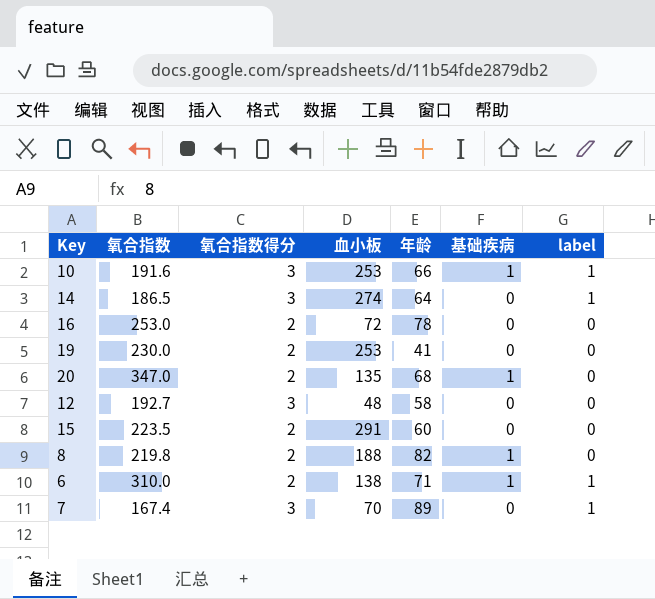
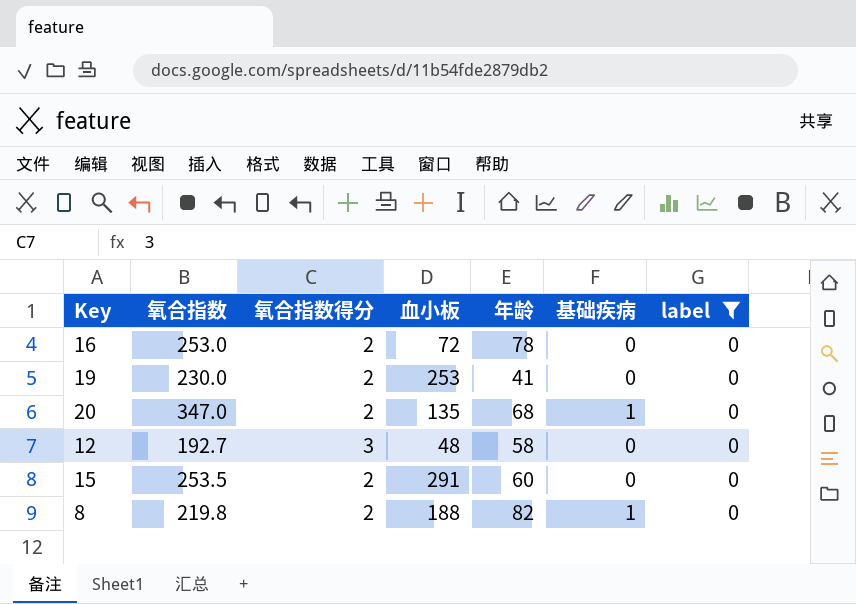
filter: none -> label = 0
15 | 氧合指数: 223.5 -> 253.5

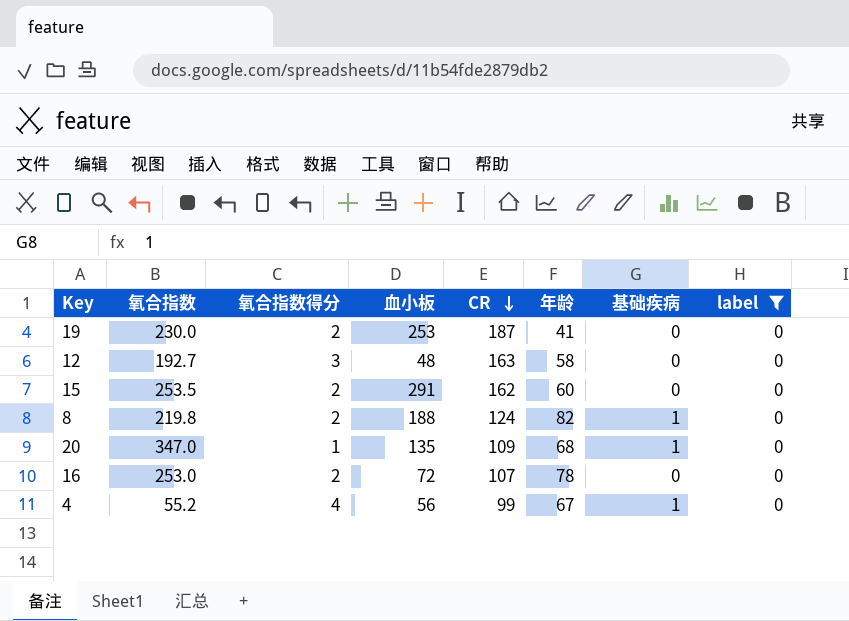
row order: none -> CR descending
column CR | position: none -> 5
20 | 氧合指数得分: 2 -> 1
row 4: none -> 55.2 | 4 | 56 | 99 | 67 | 1 | 0

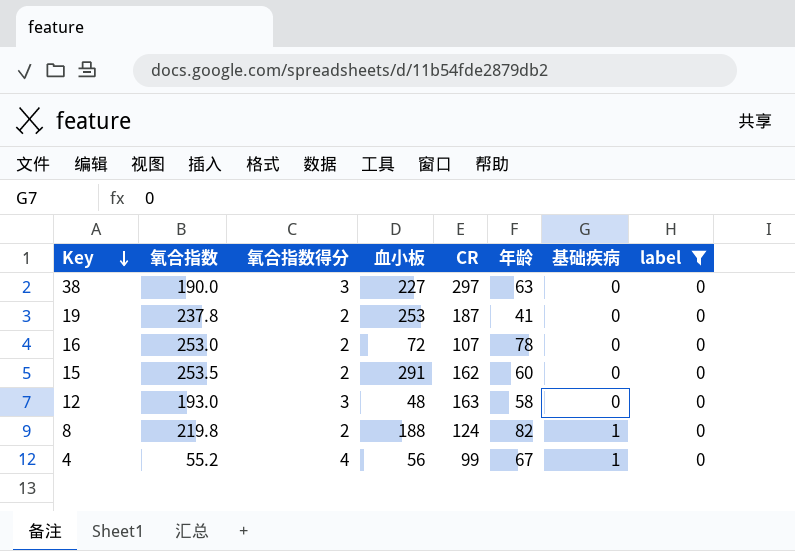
row order: CR descending -> Key descending
row 20: 347.0 | 1 | 135 | 109 | 68 | 1 | 0 -> none
row 38: none -> 190.0 | 3 | 227 | 297 | 63 | 0 | 0
19 | 氧合指数: 230.0 -> 237.8
12 | 氧合指数: 192.7 -> 193.0

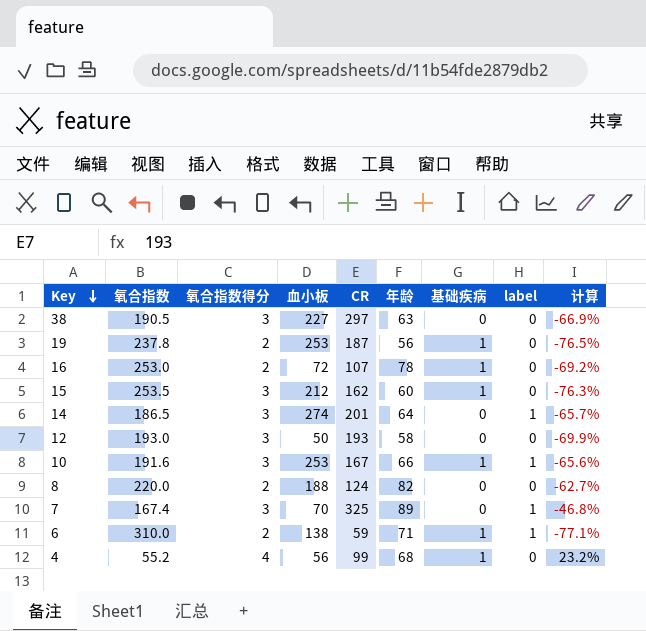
filter: label = 0 -> none
column 计算 | formula: none -> ([年龄] - [氧合指数]) / [氧合指数]
38 | 氧合指数: 190.0 -> 190.5
19 | 年龄: 41 -> 56
19 | 基础疾病: 0 -> 1
16 | 基础疾病: 0 -> 1
15 | 氧合指数得分: 2 -> 3
15 | 血小板: 291 -> 212
15 | 基础疾病: 0 -> 1
12 | 血小板: 48 -> 50
12 | CR: 163 -> 193
8 | 氧合指数: 219.8 -> 220.0
8 | 基础疾病: 1 -> 0
4 | 年龄: 67 -> 68

